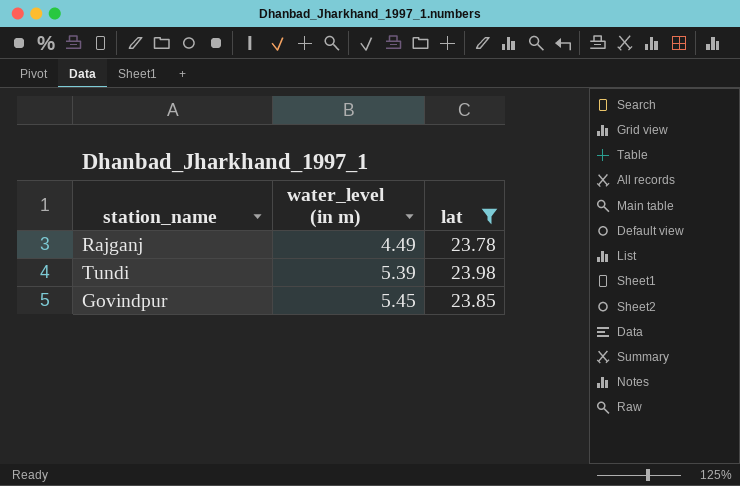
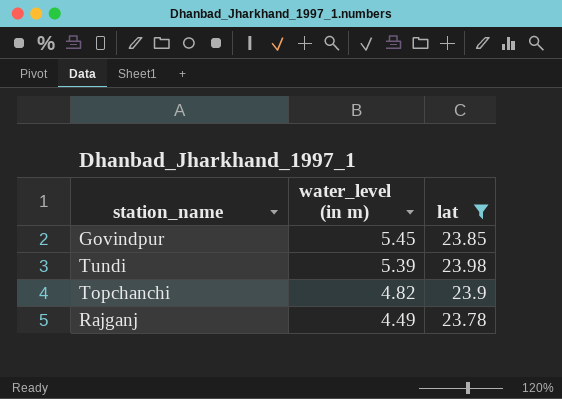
row order: water_level (in m) ascending -> water_level (in m) descending
row Topchanchi: none -> 4.82 | 23.9

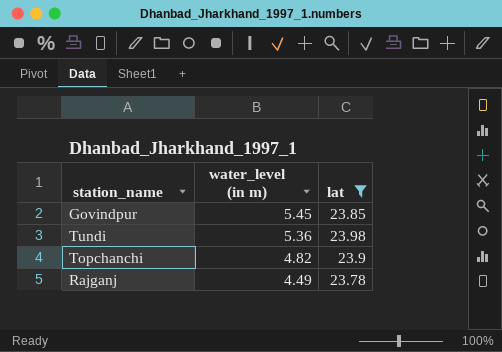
Tundi | water_level (in m): 5.39 -> 5.36

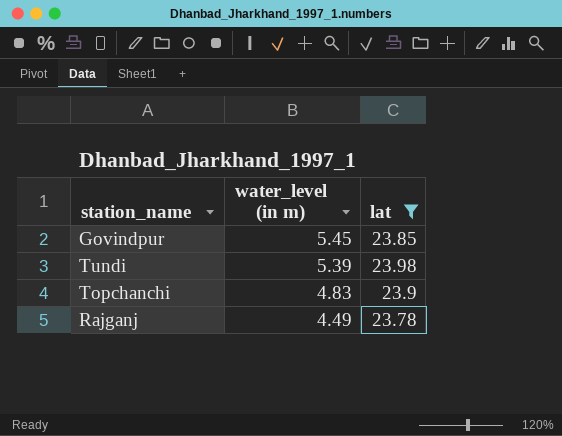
Tundi | water_level (in m): 5.36 -> 5.39
Topchanchi | water_level (in m): 4.82 -> 4.83

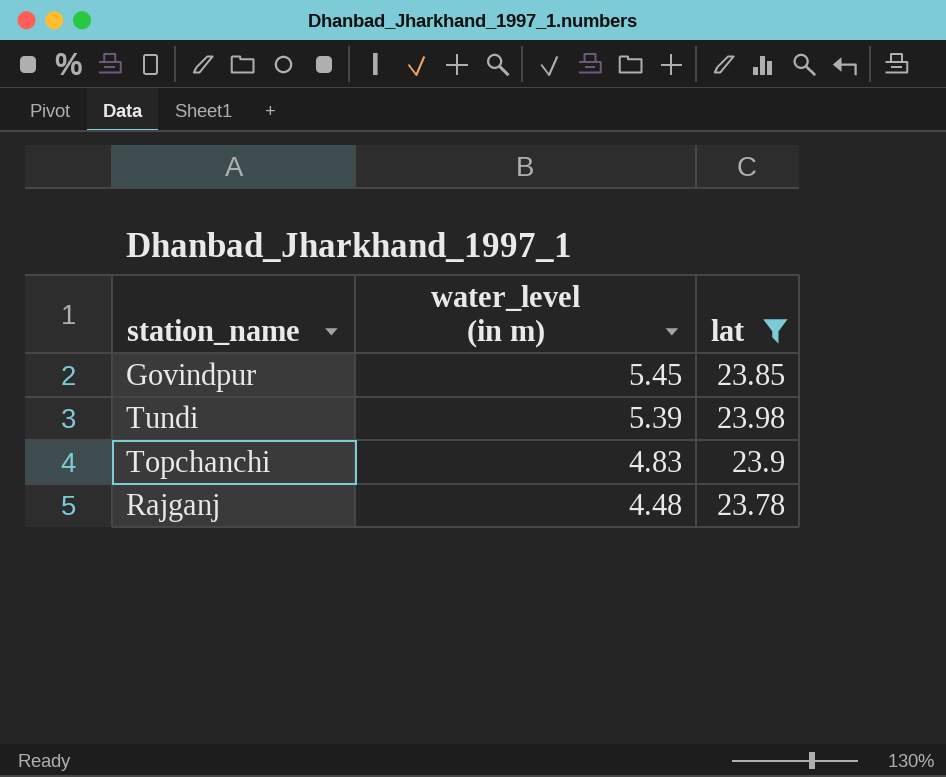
Rajganj | water_level (in m): 4.49 -> 4.48

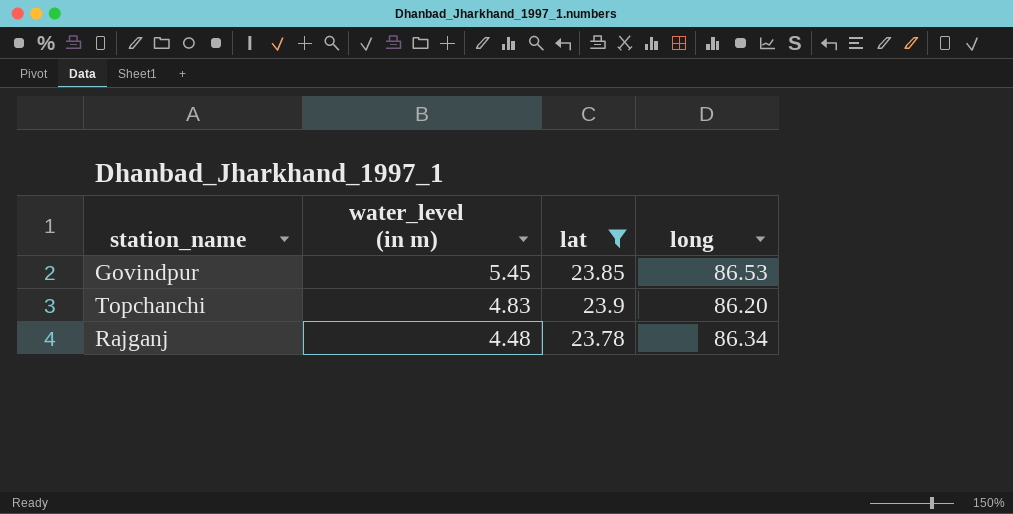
column long | position: none -> 4
row Tundi: 5.39 | 23.98 -> none

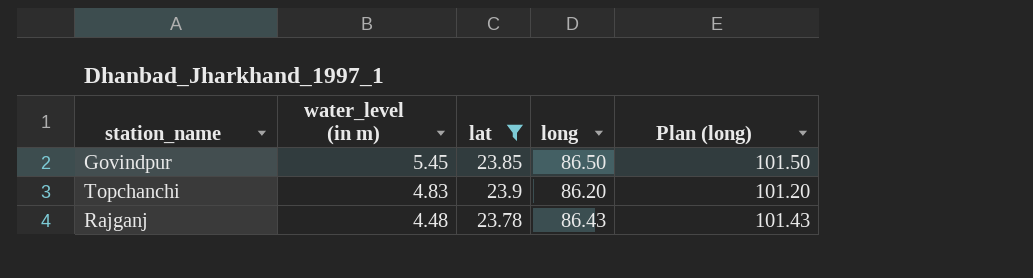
column Plan (long) | formula: none -> [long] + 15
Govindpur | long: 86.53 -> 86.50
Rajganj | long: 86.34 -> 86.43

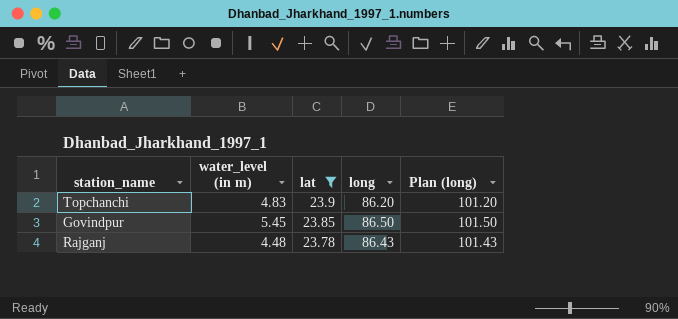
row order: water_level (in m) descending -> lat descending

